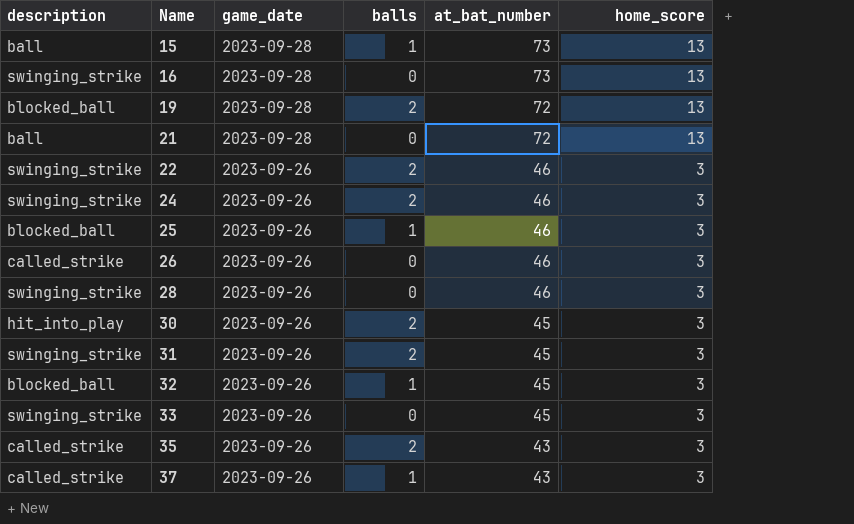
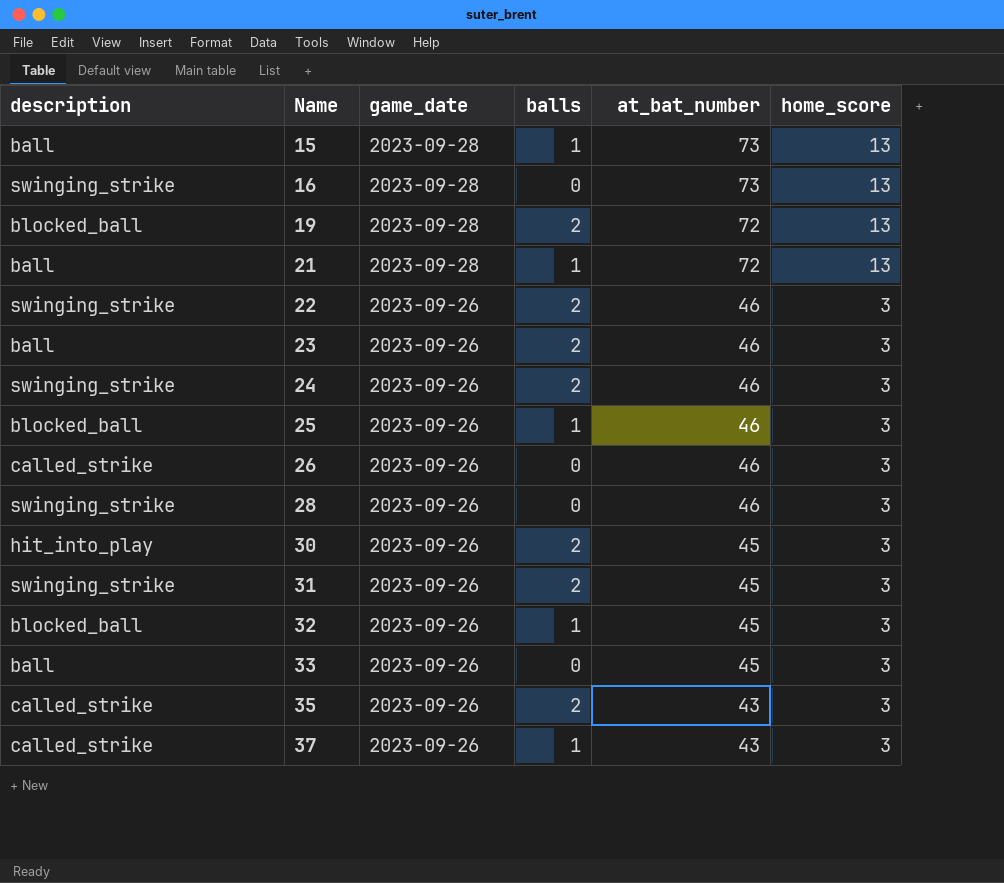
21 | balls: 0 -> 1
row 23: none -> ball | 2023-09-26 | 2 | 46 | 3
33 | description: swinging_strike -> ball

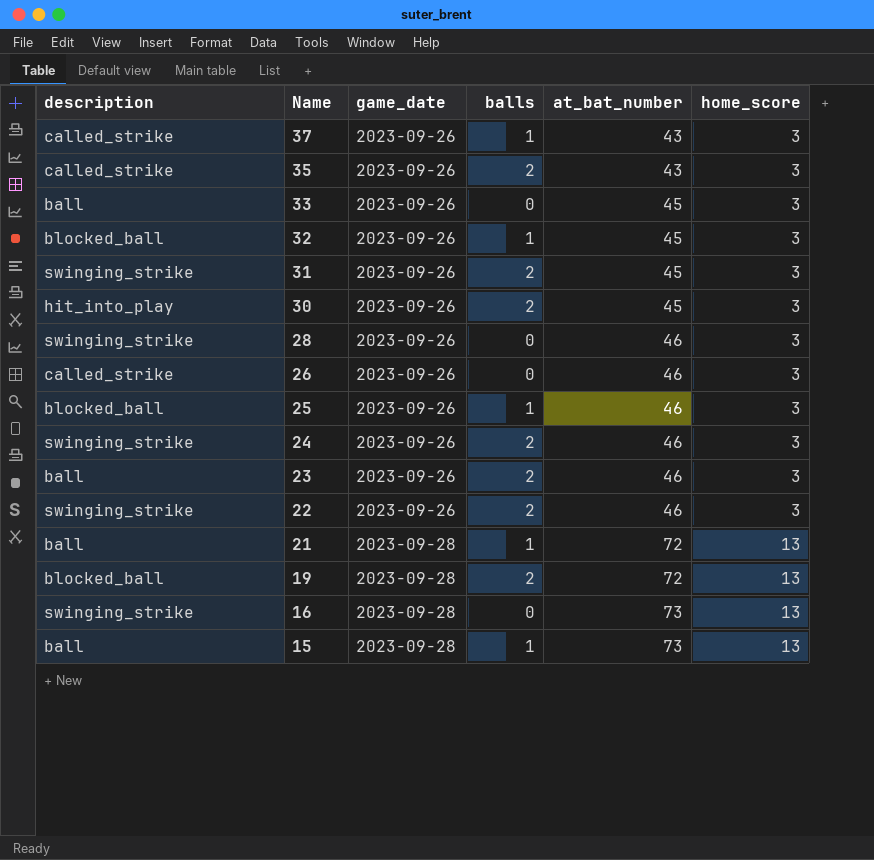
row order: Name ascending -> Name descending

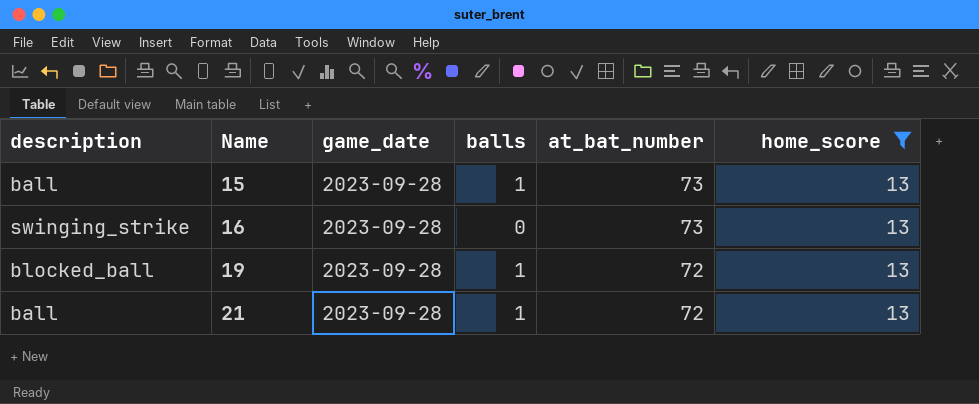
filter: none -> home_score = 13
row order: Name descending -> Name ascending
19 | balls: 2 -> 1

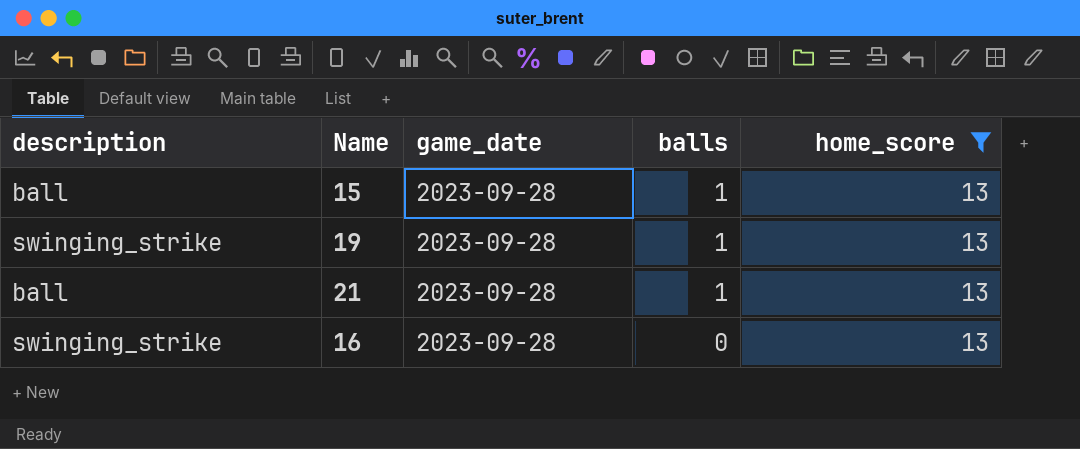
row order: Name ascending -> balls descending
column at_bat_number | position: 5 -> none
19 | description: blocked_ball -> swinging_strike

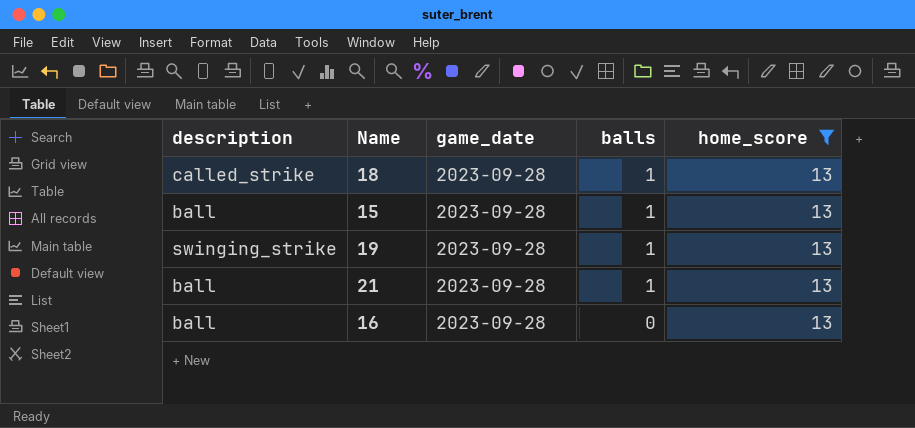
row 18: none -> called_strike | 2023-09-28 | 1 | 13
16 | description: swinging_strike -> ball

